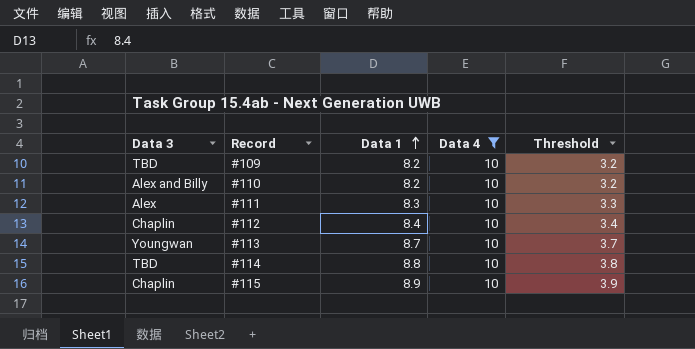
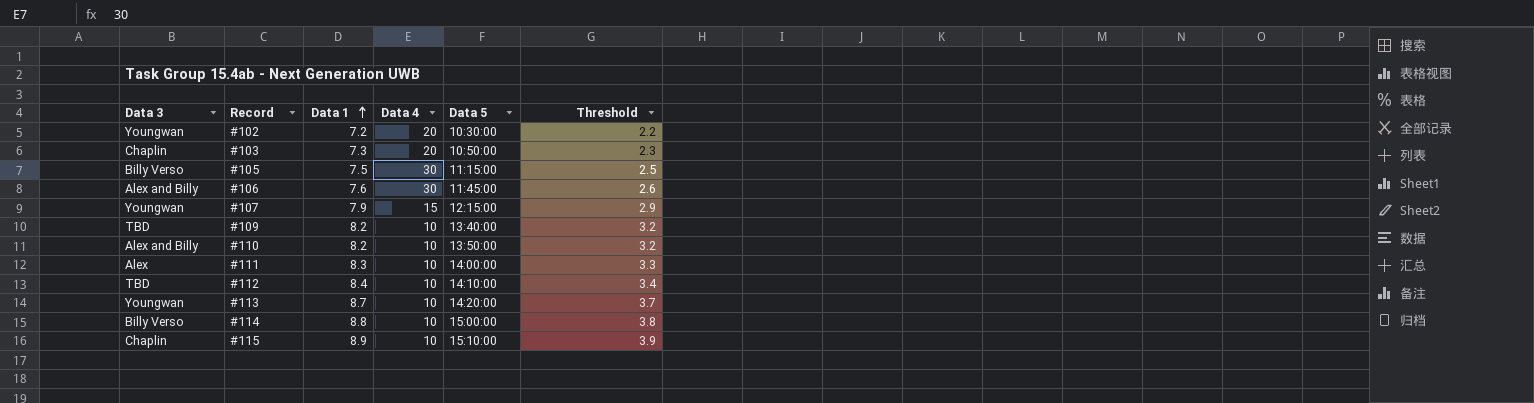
filter: Data 4 = 10 -> none
column Data 5 | position: none -> 5
#112 | Data 3: Chaplin -> TBD
#114 | Data 3: TBD -> Billy Verso

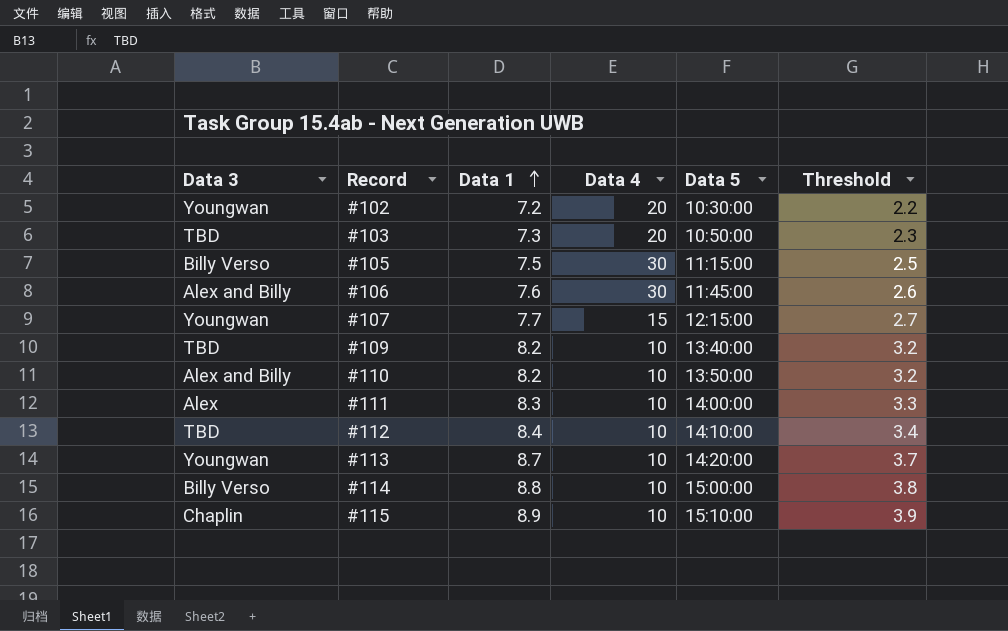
#103 | Data 3: Chaplin -> TBD
#107 | Data 1: 7.9 -> 7.7
#107 | Threshold: 2.9 -> 2.7

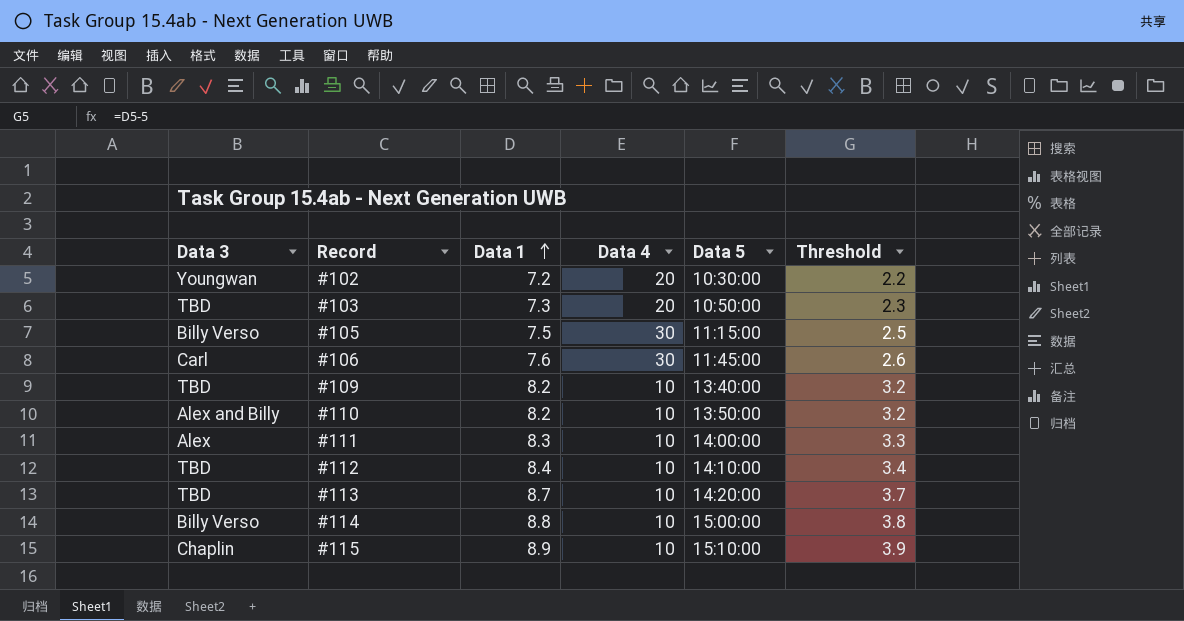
row #107: Youngwan | 7.7 | 15 | 12:15:00 | 2.7 -> none
#106 | Data 3: Alex and Billy -> Carl
#113 | Data 3: Youngwan -> TBD

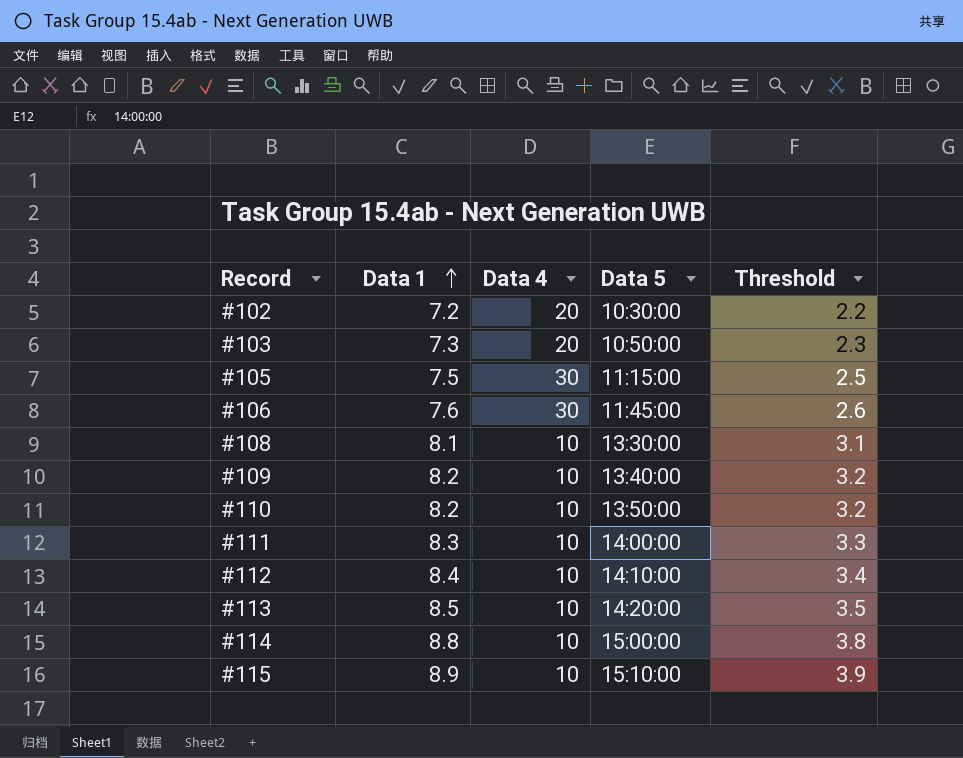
column Data 3 | position: 1 -> none
row #108: none -> 8.1 | 10 | 13:30:00 | 3.1
#113 | Data 1: 8.7 -> 8.5
#113 | Threshold: 3.7 -> 3.5

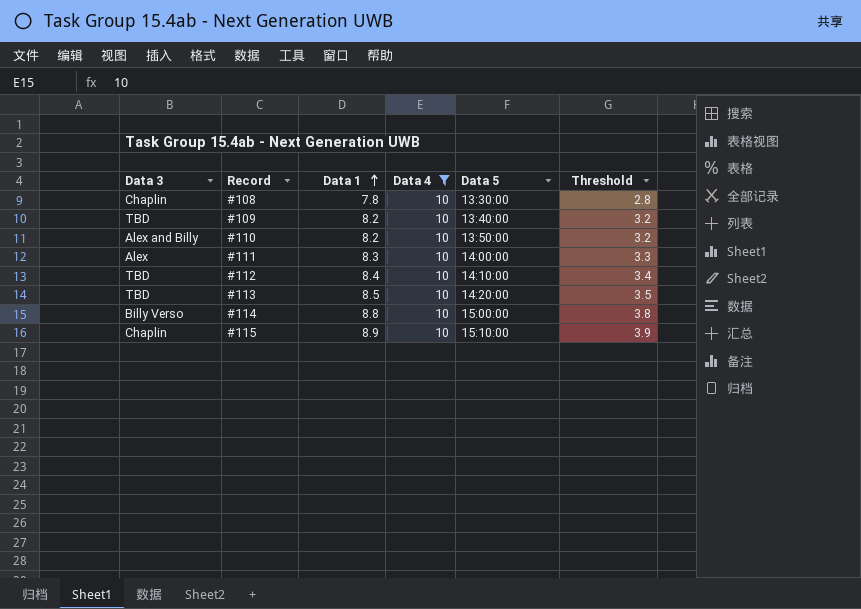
filter: none -> Data 4 = 10
column Data 3 | position: none -> 1
#108 | Data 1: 8.1 -> 7.8
#108 | Threshold: 3.1 -> 2.8

